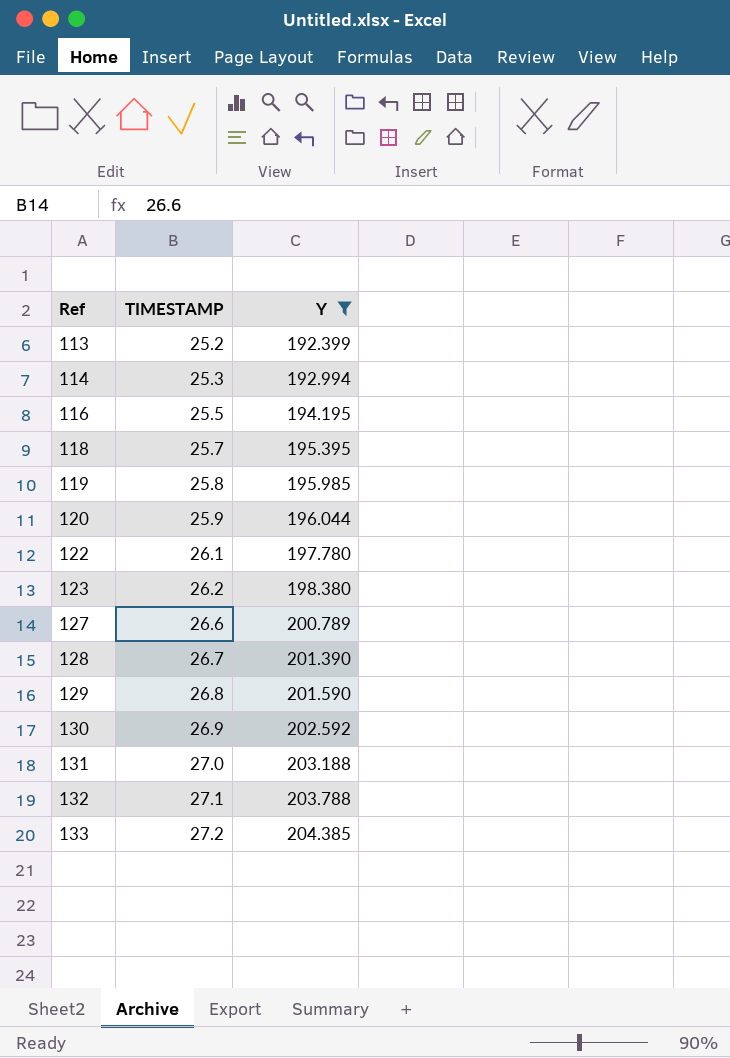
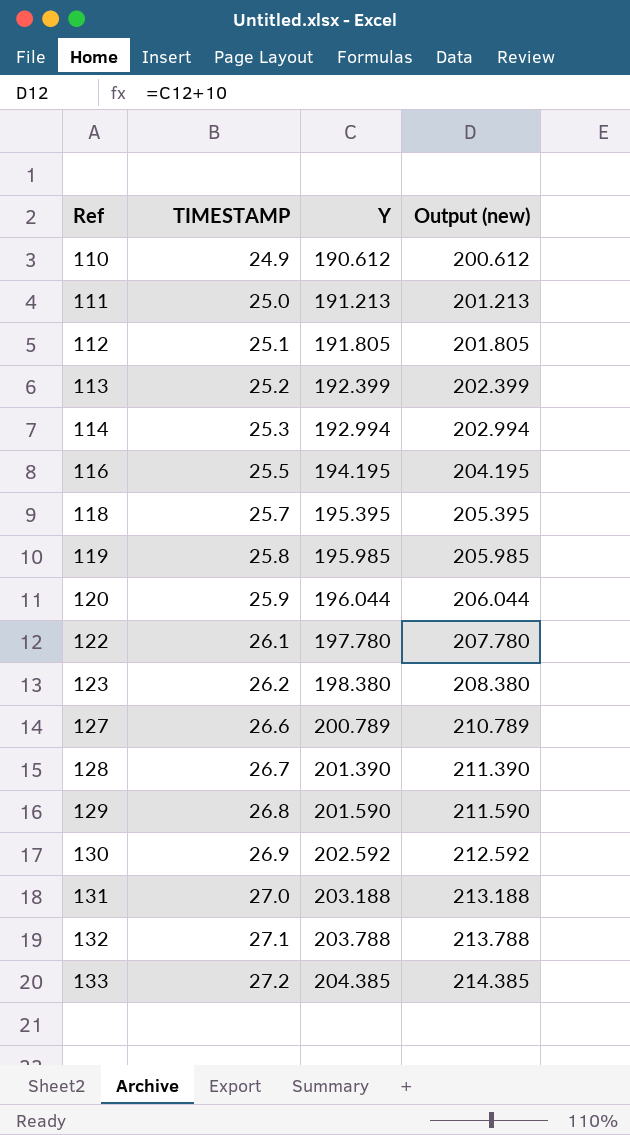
filter: Y >= 192.399 -> none
column Output (new) | formula: none -> [Y] + 10

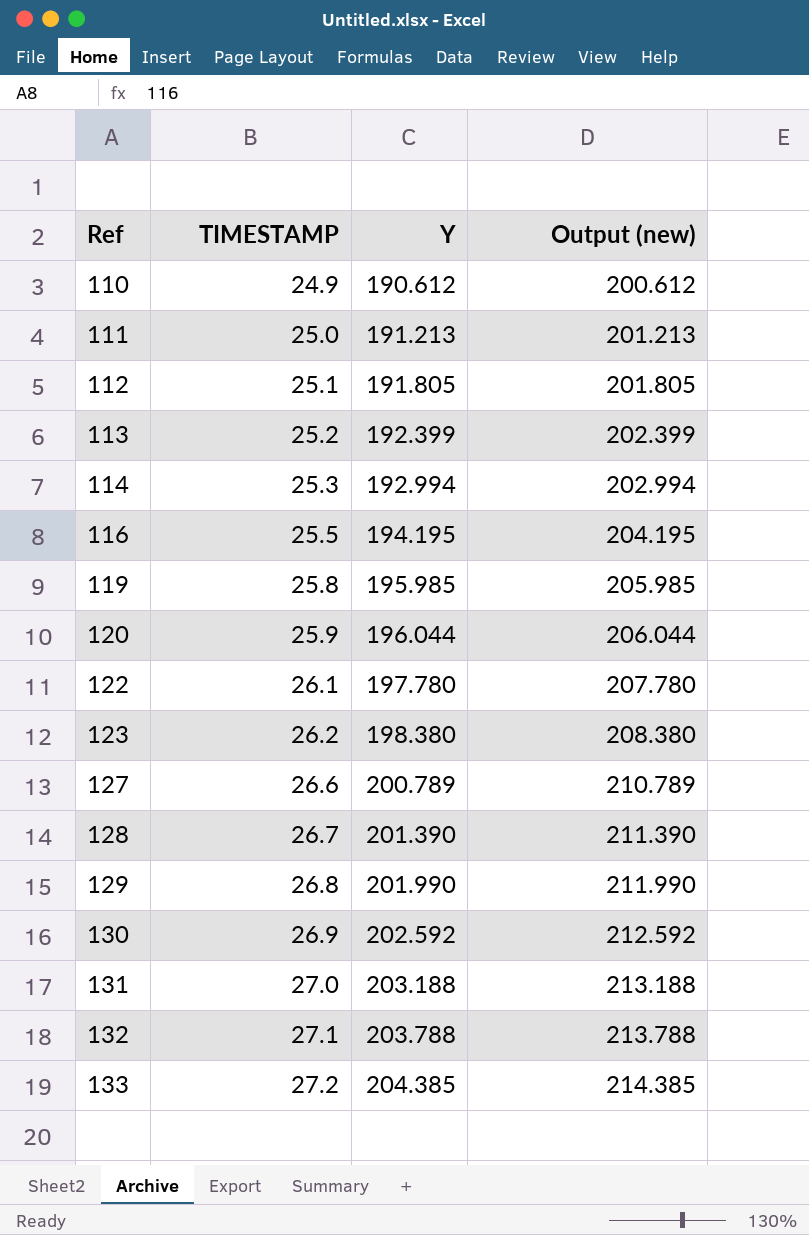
row 118: 25.7 | 195.395 | 205.395 -> none
129 | Y: 201.590 -> 201.990
129 | Output (new): 211.590 -> 211.990

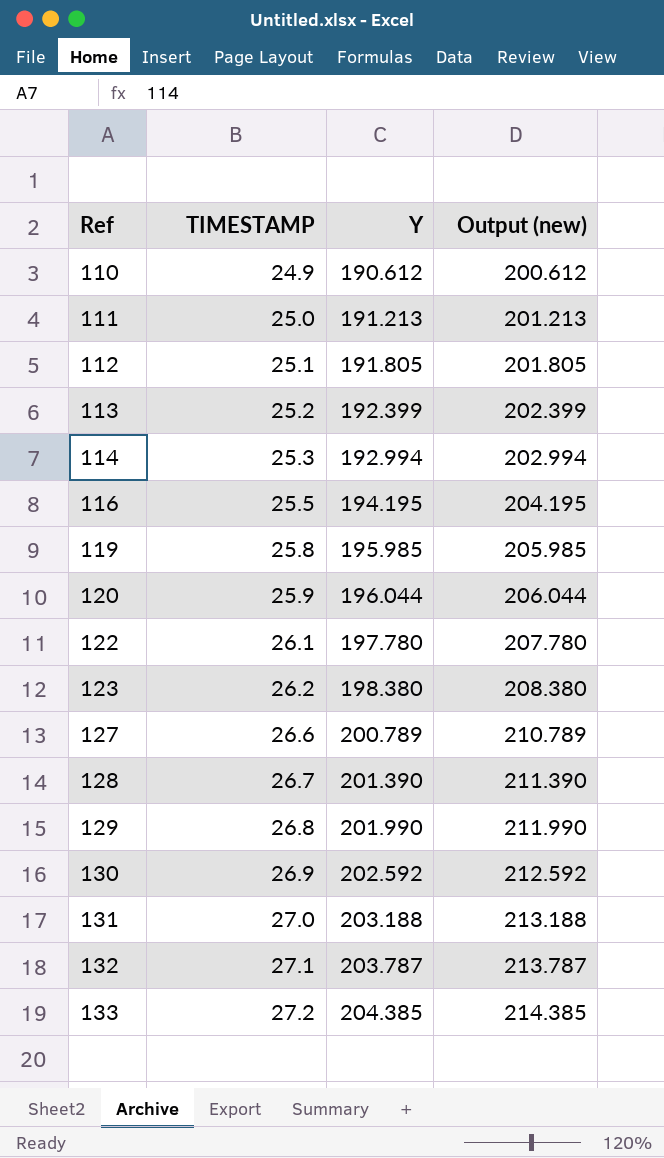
132 | Y: 203.788 -> 203.787
132 | Output (new): 213.788 -> 213.787

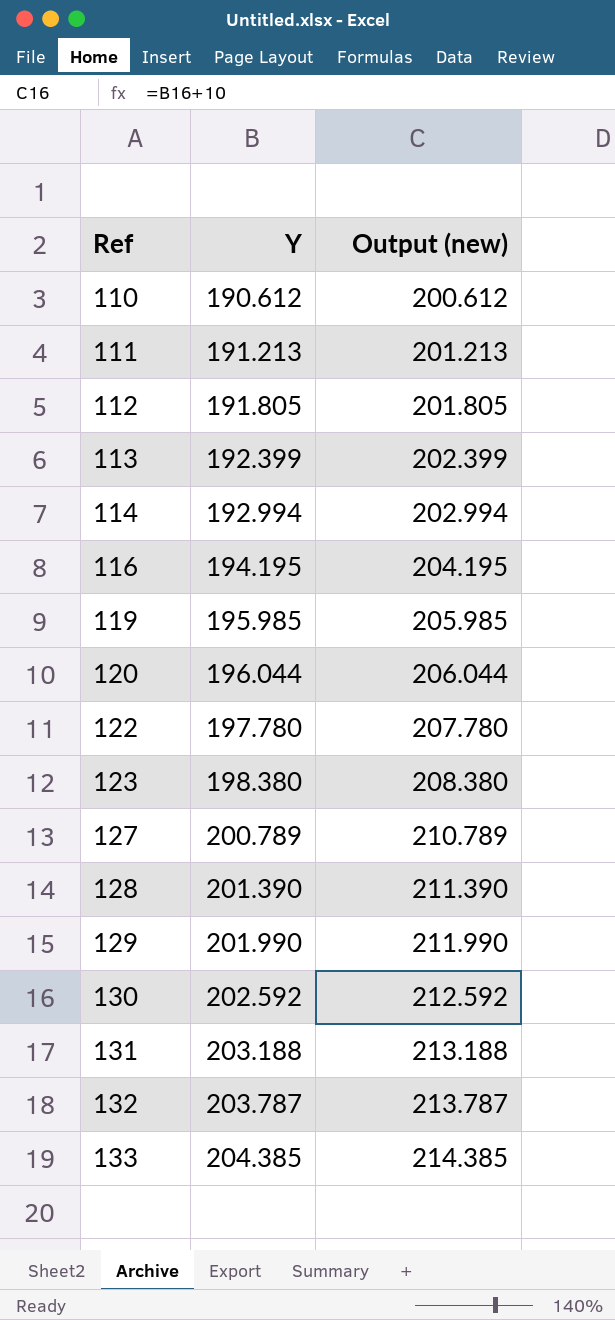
column TIMESTAMP | position: 2 -> none

